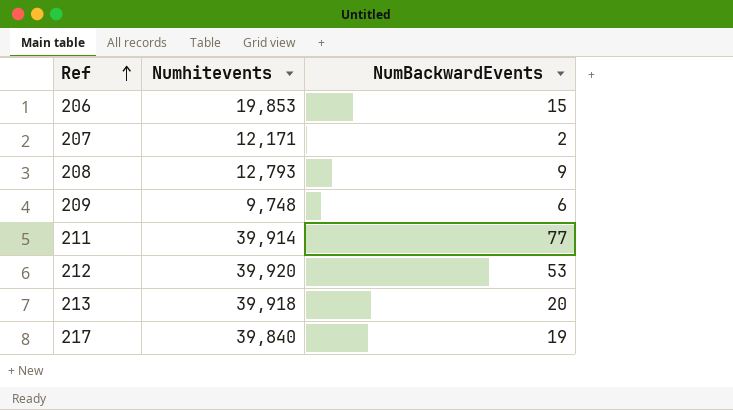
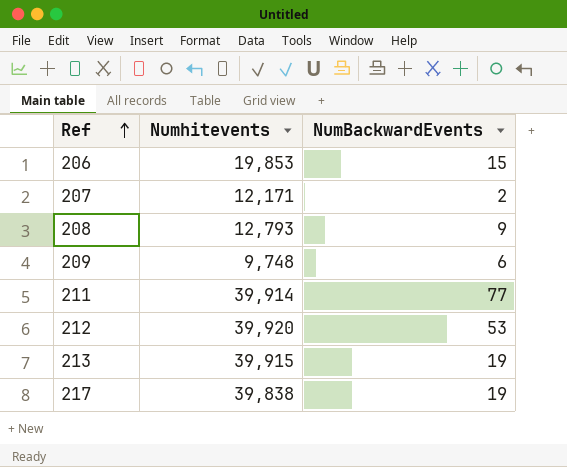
213 | Numhitevents: 39,918 -> 39,915
213 | NumBackwardEvents: 20 -> 19
217 | Numhitevents: 39,840 -> 39,838

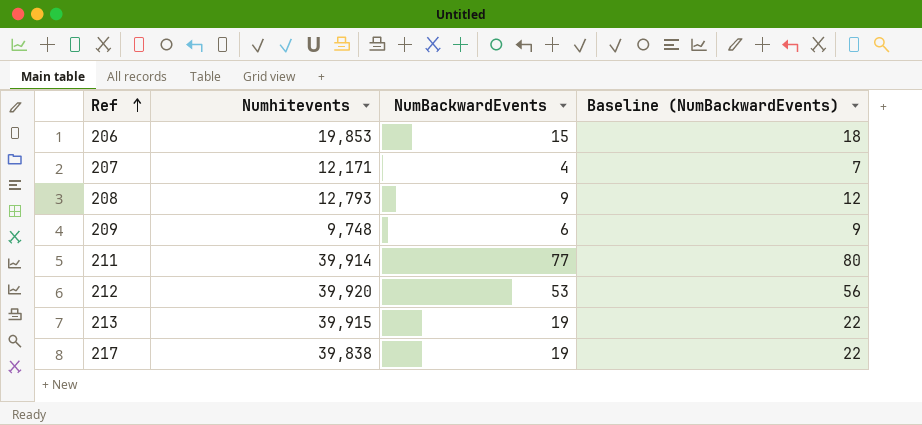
column Baseline (NumBackwardEvents) | formula: none -> [NumBackwardEvents] + 3
207 | NumBackwardEvents: 2 -> 4

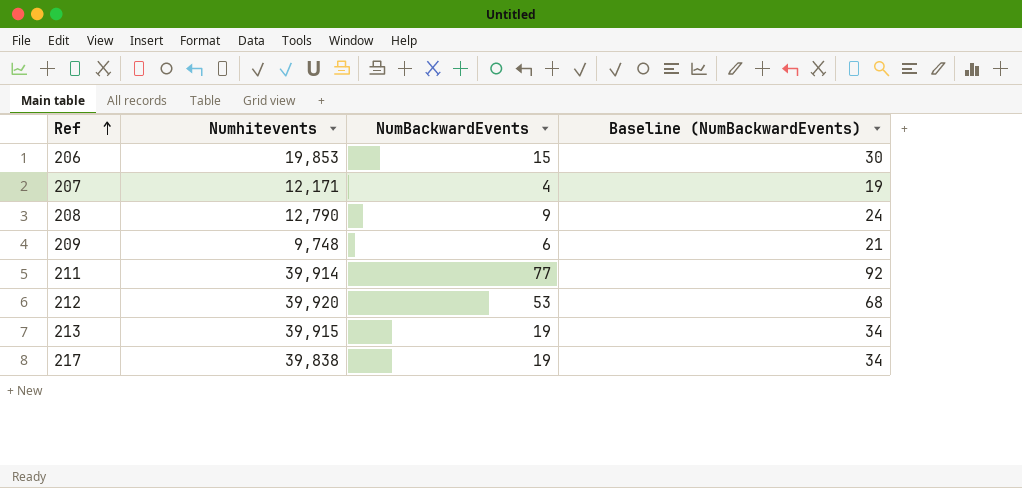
column Baseline (NumBackwardEvents) | formula: [NumBackwardEvents] + 3 -> [NumBackwardEvents] + 15
208 | Numhitevents: 12,793 -> 12,790

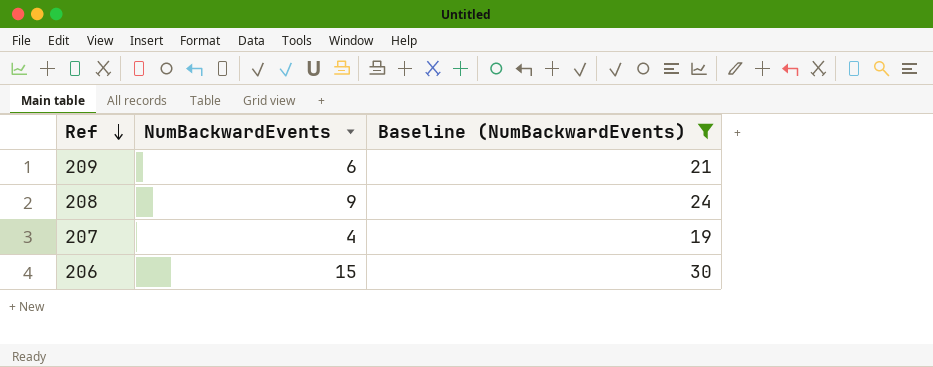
filter: none -> Baseline (NumBackwardEvents) <= 30
row order: Ref ascending -> Ref descending
column Numhitevents | position: 2 -> none

